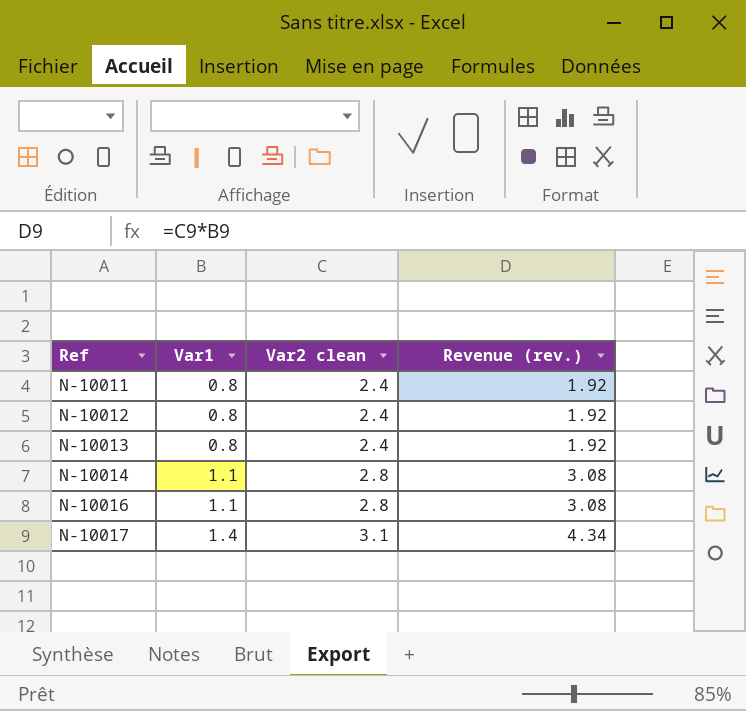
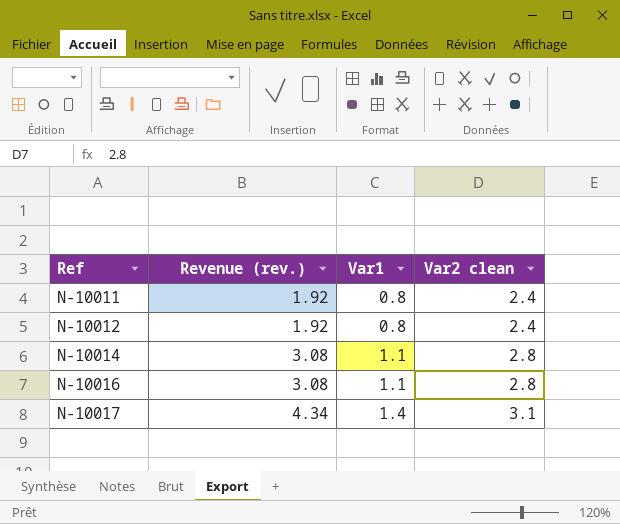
column Revenue (rev.) | position: 4 -> 2
row N-10013: 0.8 | 2.4 | 1.92 -> none

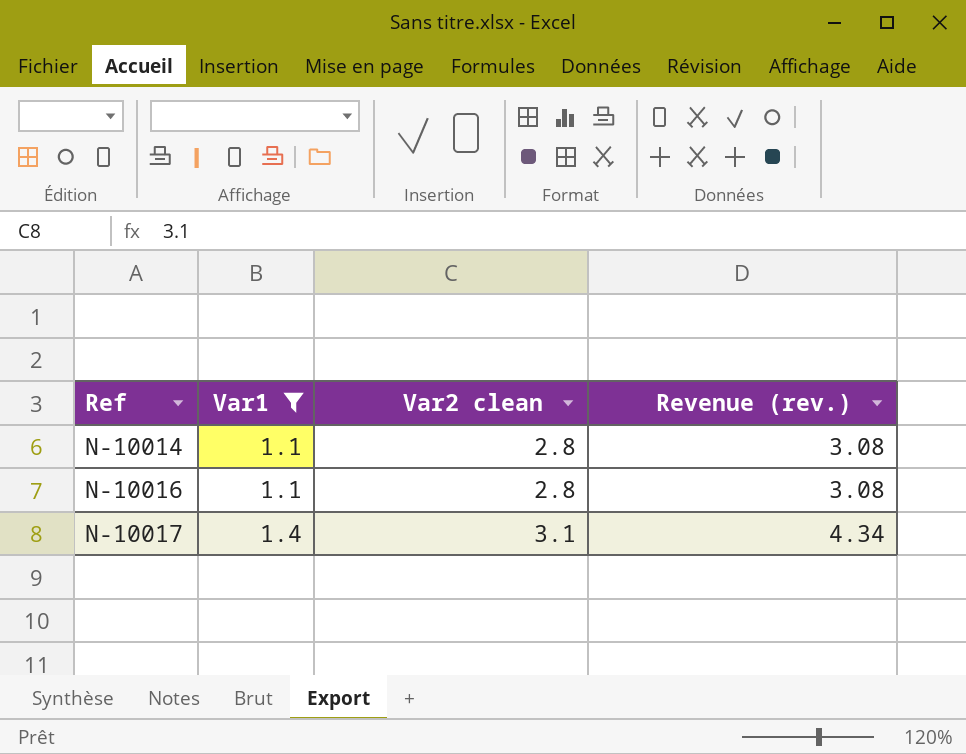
filter: none -> Var1 != 0.8
column Revenue (rev.) | position: 2 -> 4

